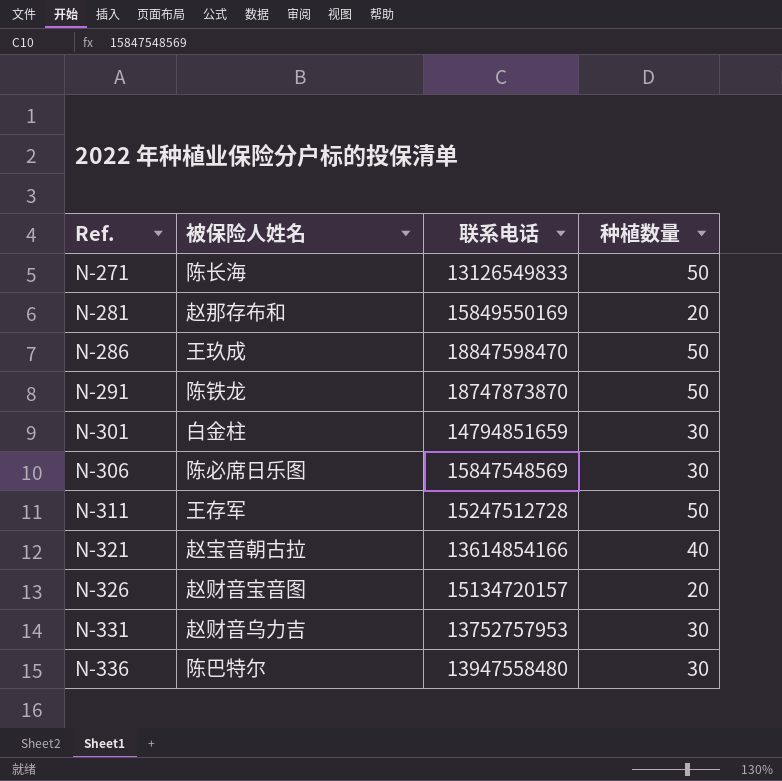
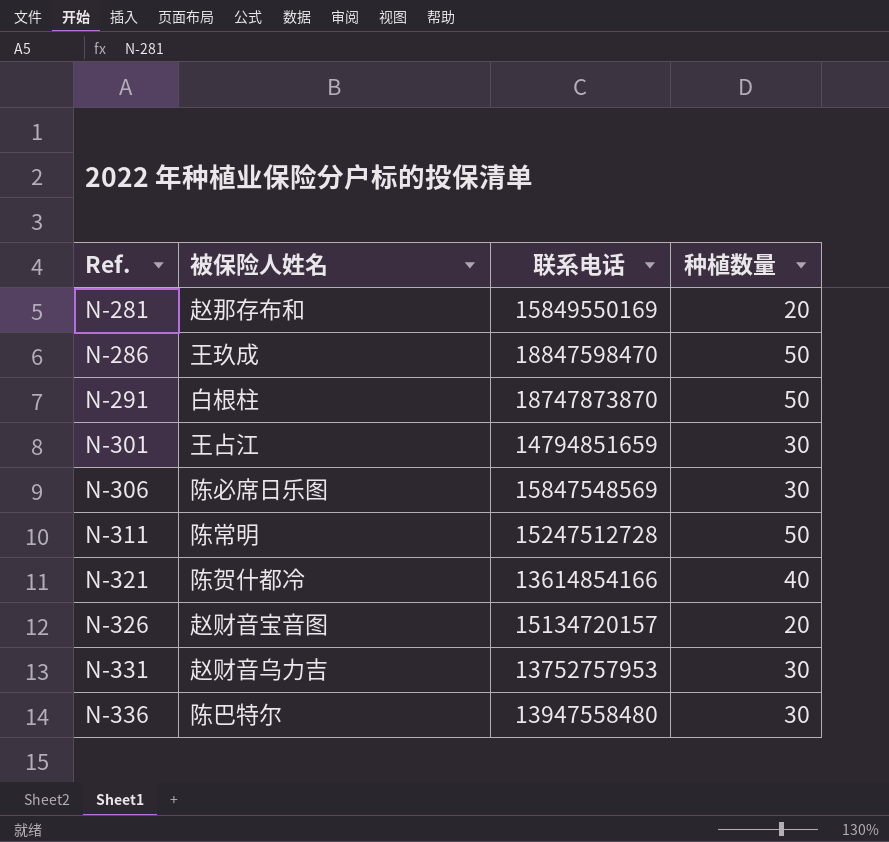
row N-271: 陈长海 | 13126549833 | 50 -> none
N-291 | 被保险人姓名: 陈铁龙 -> 白根柱
N-301 | 被保险人姓名: 白金柱 -> 王占江
N-311 | 被保险人姓名: 王存军 -> 陈常明
N-321 | 被保险人姓名: 赵宝音朝古拉 -> 陈贺什都冷

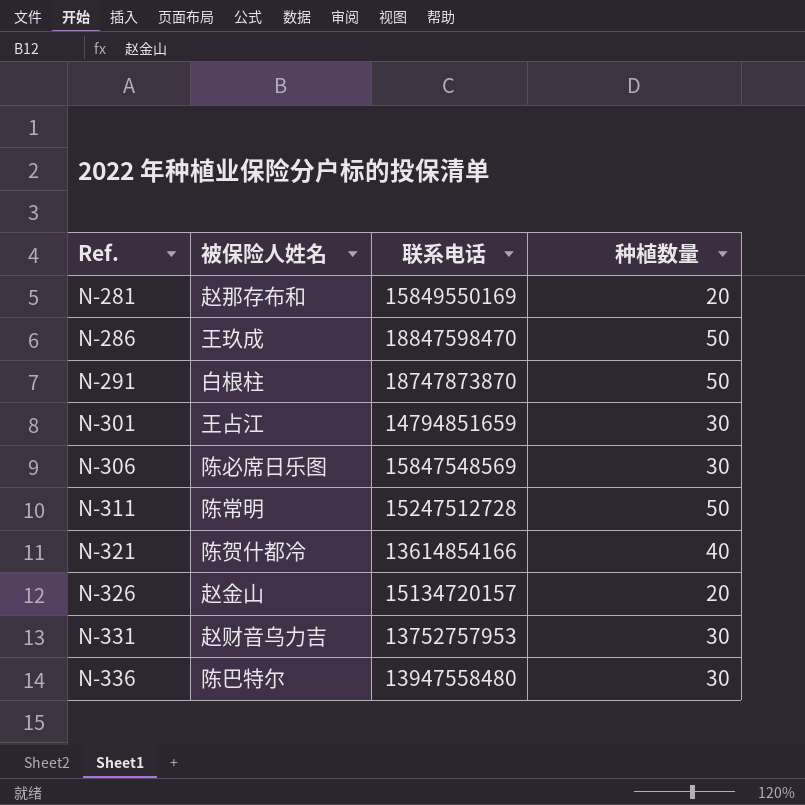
N-326 | 被保险人姓名: 赵财音宝音图 -> 赵金山

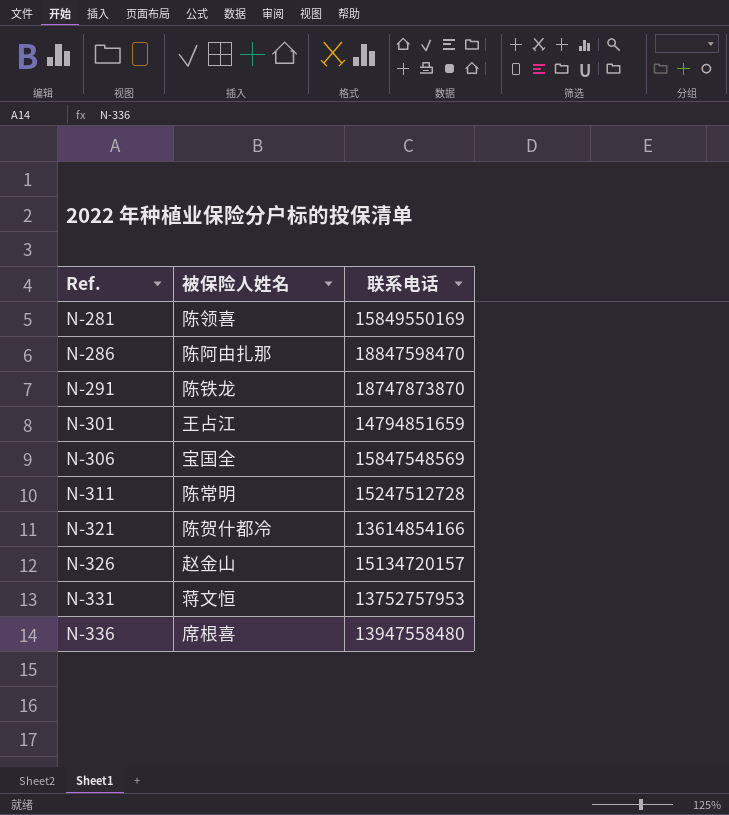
column 种植数量 | position: 4 -> none
N-281 | 被保险人姓名: 赵那存布和 -> 陈领喜
N-286 | 被保险人姓名: 王玖成 -> 陈阿由扎那
N-291 | 被保险人姓名: 白根柱 -> 陈铁龙
N-306 | 被保险人姓名: 陈必席日乐图 -> 宝国全
N-331 | 被保险人姓名: 赵财音乌力吉 -> 蒋文恒
N-336 | 被保险人姓名: 陈巴特尔 -> 席根喜

